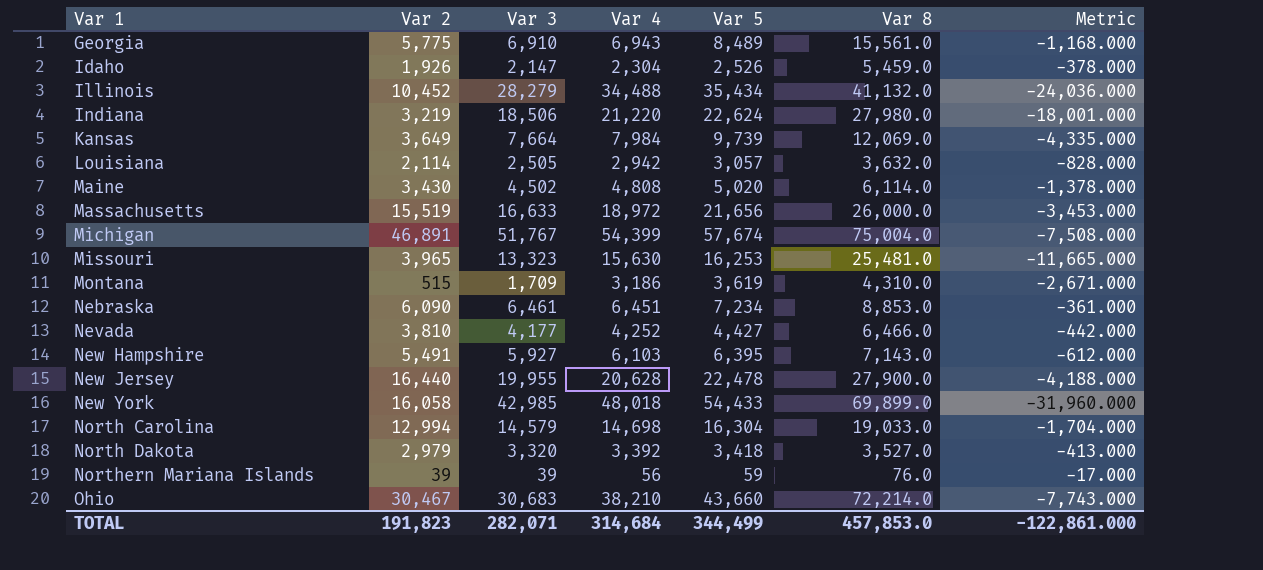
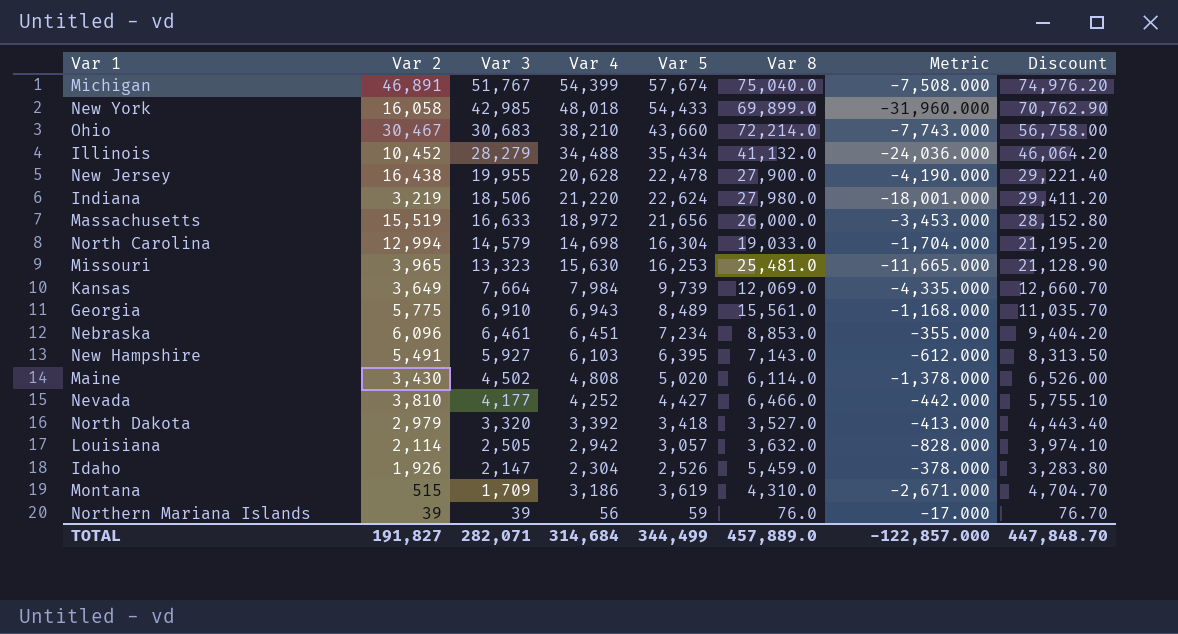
row order: Var 1 ascending -> Var 3 descending
column Discount | formula: none -> [Var 5] * 1.3
Michigan | Var 8: 75,004.0 -> 75,040.0
New Jersey | Var 2: 16,440 -> 16,438
New Jersey | Metric: -4,188.000 -> -4,190.000
Nebraska | Var 2: 6,090 -> 6,096
Nebraska | Metric: -361.000 -> -355.000
TOTAL | Var 2: 191,823 -> 191,827
TOTAL | Var 8: 457,853.0 -> 457,889.0
TOTAL | Metric: -122,861.000 -> -122,857.000

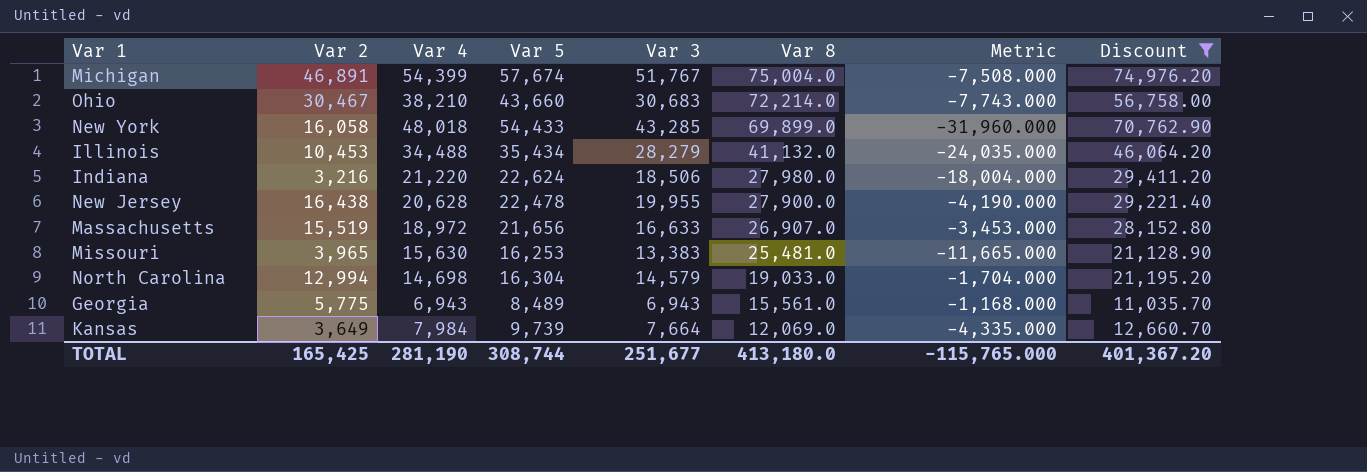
filter: none -> Discount >= 11,035.70
row order: Var 3 descending -> Var 8 descending
column Var 3 | position: 3 -> 5
Michigan | Var 8: 75,040.0 -> 75,004.0
New York | Var 3: 42,985 -> 43,285
Illinois | Var 2: 10,452 -> 10,453
Illinois | Metric: -24,036.000 -> -24,035.000
Indiana | Var 2: 3,219 -> 3,216
Indiana | Metric: -18,001.000 -> -18,004.000
Massachusetts | Var 8: 26,000.0 -> 26,907.0
Missouri | Var 3: 13,323 -> 13,383
Georgia | Var 3: 6,910 -> 6,943
TOTAL | Var 2: 191,827 -> 165,425
TOTAL | Var 4: 314,684 -> 281,190
TOTAL | Var 5: 344,499 -> 308,744
TOTAL | Var 3: 282,071 -> 251,677
TOTAL | Var 8: 457,889.0 -> 413,180.0
TOTAL | Metric: -122,857.000 -> -115,765.000
TOTAL | Discount: 447,848.70 -> 401,367.20

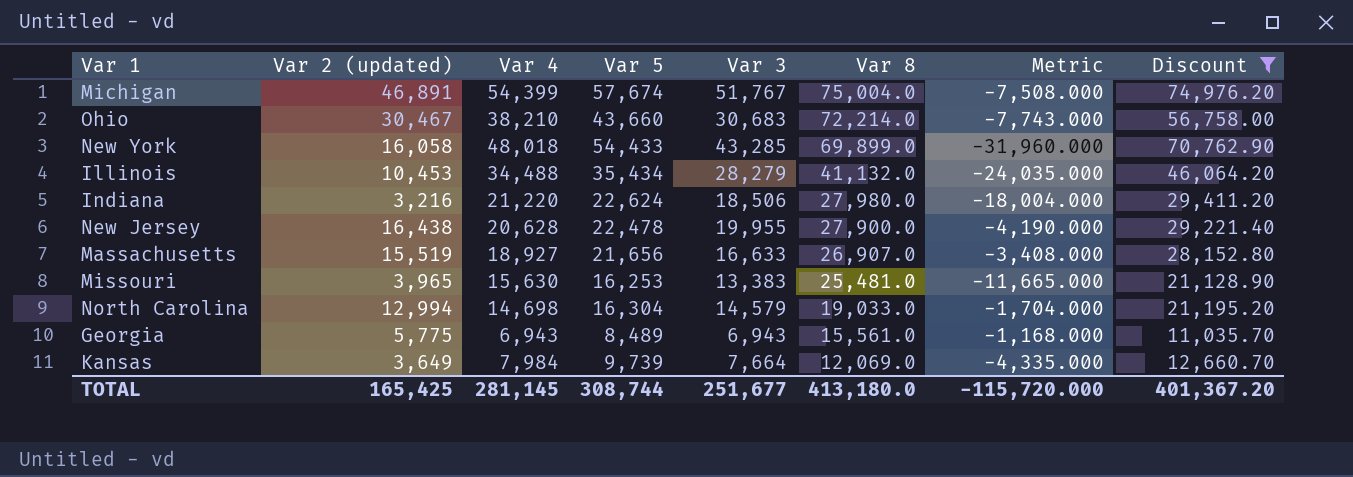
column name: Var 2 -> Var 2 (updated)
Massachusetts | Var 4: 18,972 -> 18,927
Massachusetts | Metric: -3,453.000 -> -3,408.000
TOTAL | Var 4: 281,190 -> 281,145
TOTAL | Metric: -115,765.000 -> -115,720.000

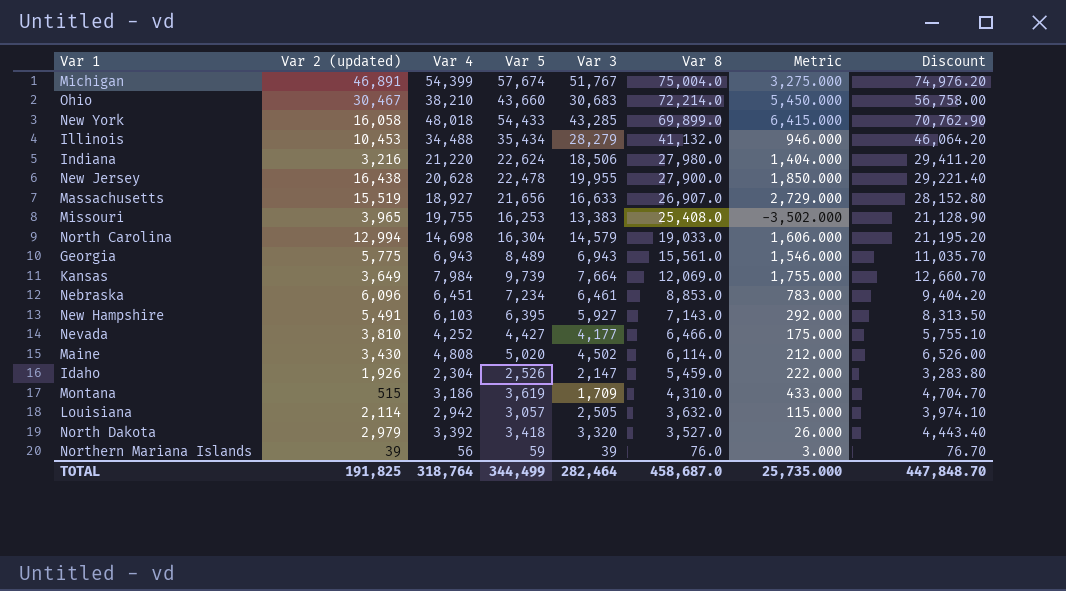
filter: Discount >= 11,035.70 -> none
column Metric | formula: [Var 2 (updated)] - [Var 4] -> [Var 5] - [Var 4]
Missouri | Var 4: 15,630 -> 19,755
Missouri | Var 8: 25,481.0 -> 25,408.0
TOTAL | Var 2 (updated): 165,425 -> 191,825
TOTAL | Var 4: 281,145 -> 318,764
TOTAL | Var 5: 308,744 -> 344,499
TOTAL | Var 3: 251,677 -> 282,464
TOTAL | Var 8: 413,180.0 -> 458,687.0
TOTAL | Metric: -115,720.000 -> 25,735.000
TOTAL | Discount: 401,367.20 -> 447,848.70

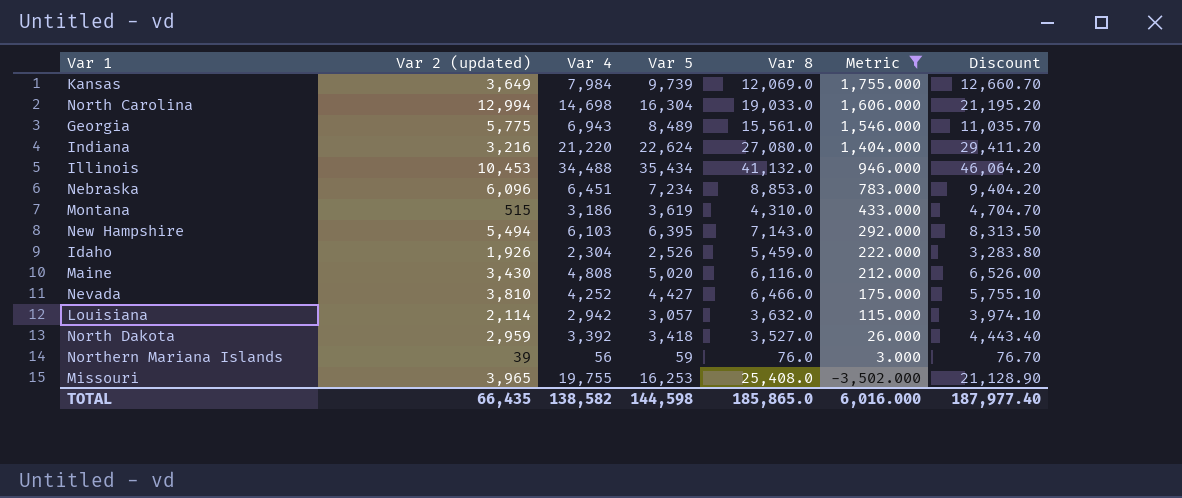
filter: none -> Metric <= 1,755.000
row order: Var 8 descending -> Metric descending
column Var 3 | position: 5 -> none
Indiana | Var 8: 27,980.0 -> 27,080.0
New Hampshire | Var 2 (updated): 5,491 -> 5,494
Maine | Var 8: 6,114.0 -> 6,116.0
North Dakota | Var 2 (updated): 2,979 -> 2,959
TOTAL | Var 2 (updated): 191,825 -> 66,435
TOTAL | Var 4: 318,764 -> 138,582
TOTAL | Var 5: 344,499 -> 144,598
TOTAL | Var 8: 458,687.0 -> 185,865.0
TOTAL | Metric: 25,735.000 -> 6,016.000
TOTAL | Discount: 447,848.70 -> 187,977.40

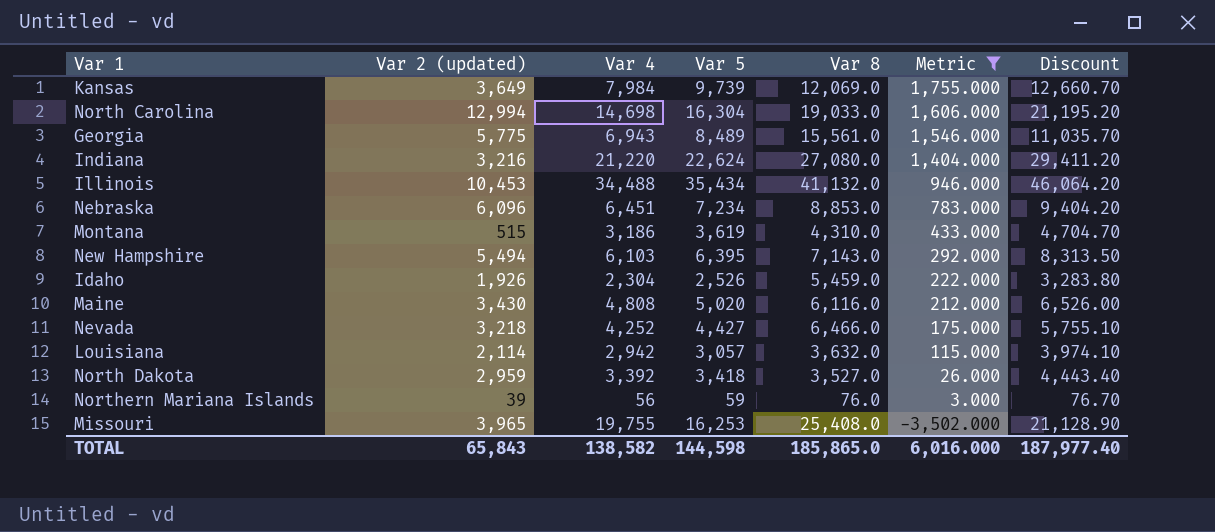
Nevada | Var 2 (updated): 3,810 -> 3,218
TOTAL | Var 2 (updated): 66,435 -> 65,843

